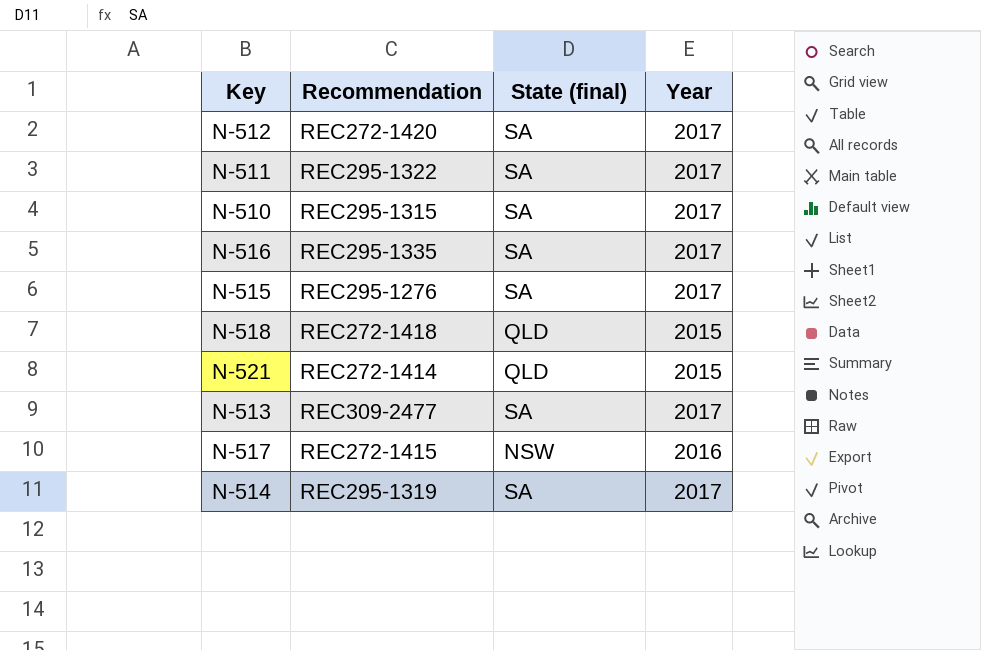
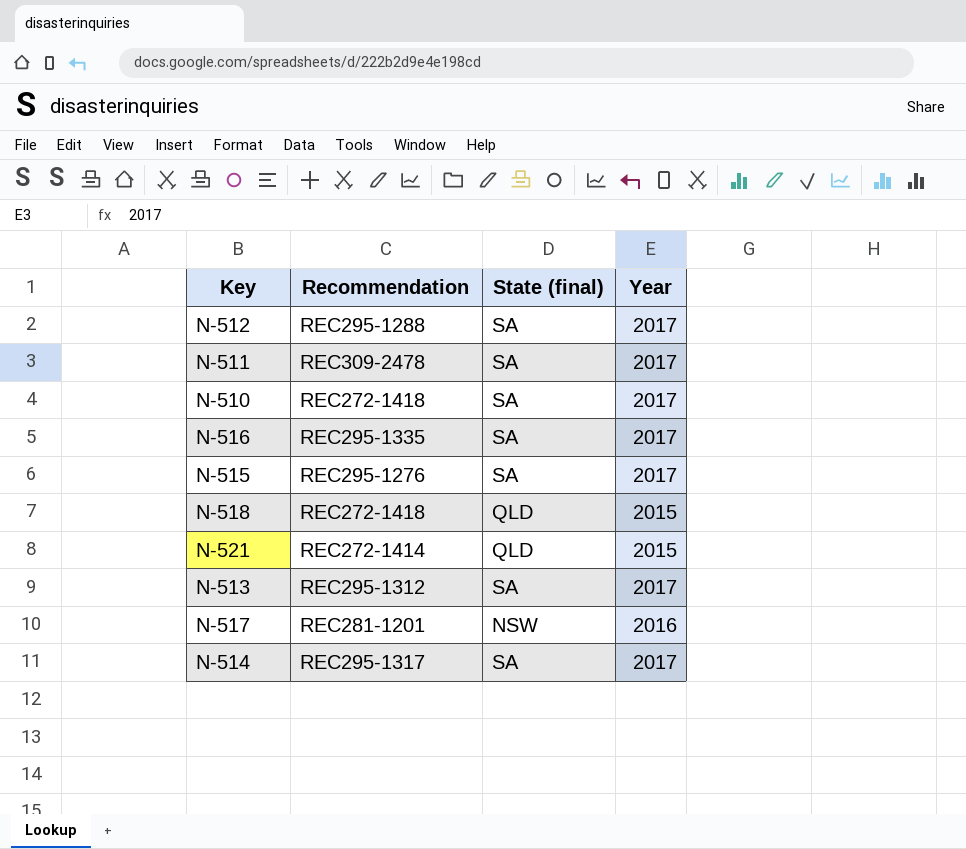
N-512 | Recommendation: REC272-1420 -> REC295-1288
N-511 | Recommendation: REC295-1322 -> REC309-2478
N-510 | Recommendation: REC295-1315 -> REC272-1418
N-513 | Recommendation: REC309-2477 -> REC295-1312
N-517 | Recommendation: REC272-1415 -> REC281-1201
N-514 | Recommendation: REC295-1319 -> REC295-1317

